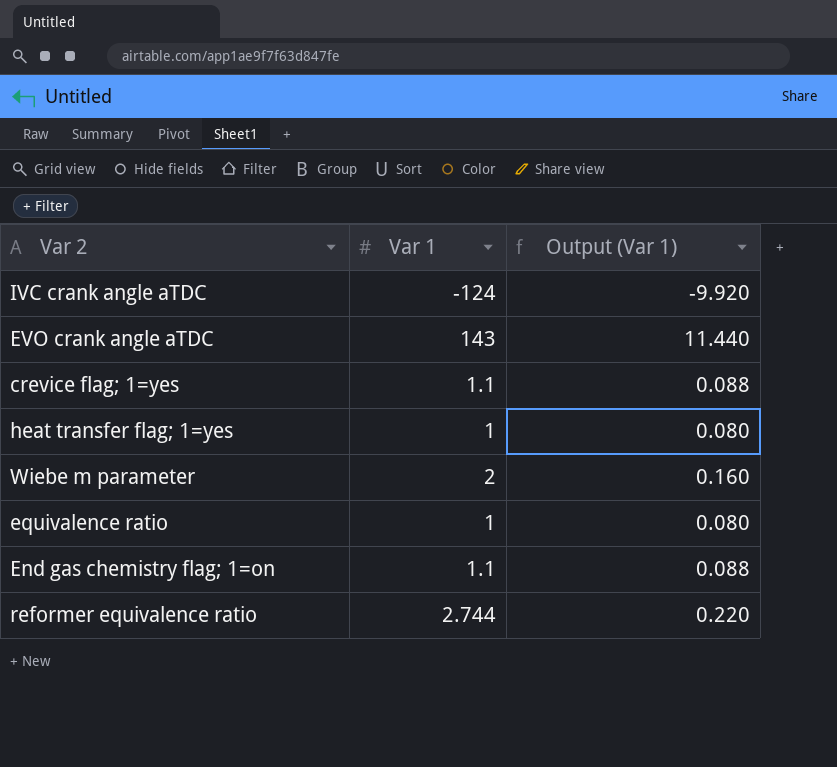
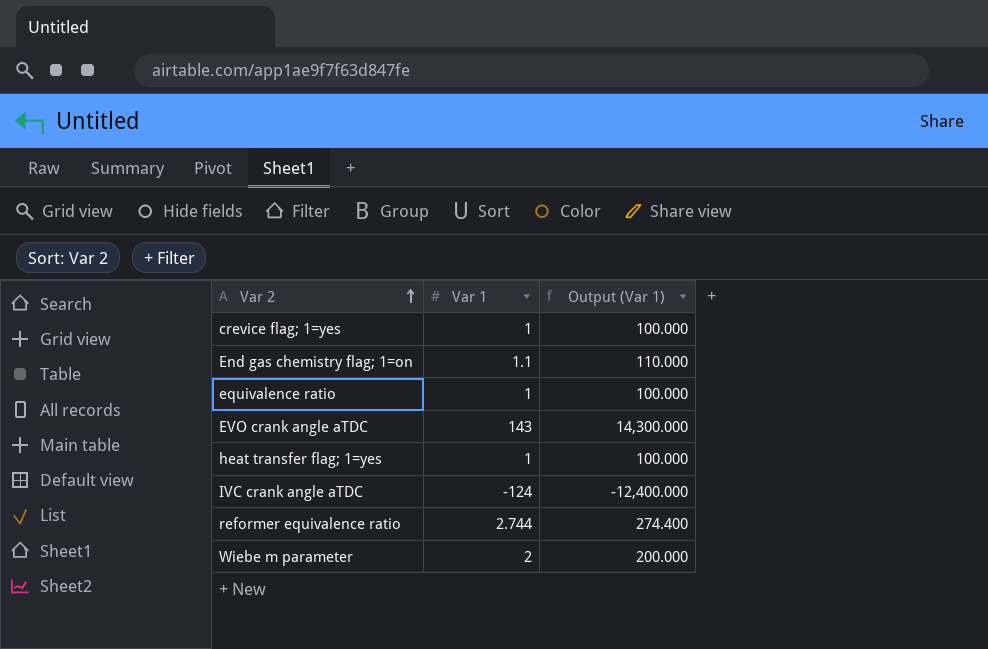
row order: none -> Var 2 ascending
column Output (Var 1) | formula: [Var 1] * 0.08 -> [Var 1] * 100
crevice flag; 1=yes | Var 1: 1.1 -> 1

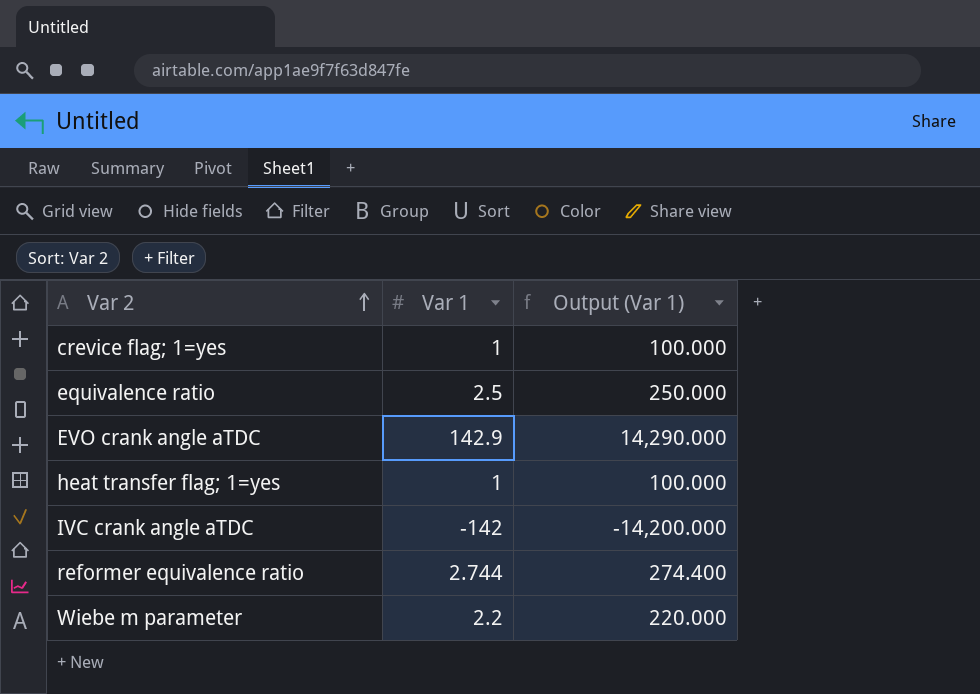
row End gas chemistry flag; 1=on: 1.1 | 110.000 -> none
equivalence ratio | Var 1: 1 -> 2.5
equivalence ratio | Output (Var 1): 100.000 -> 250.000
EVO crank angle aTDC | Var 1: 143 -> 142.9
EVO crank angle aTDC | Output (Var 1): 14,300.000 -> 14,290.000
IVC crank angle aTDC | Var 1: -124 -> -142
IVC crank angle aTDC | Output (Var 1): -12,400.000 -> -14,200.000
Wiebe m parameter | Var 1: 2 -> 2.2
Wiebe m parameter | Output (Var 1): 200.000 -> 220.000

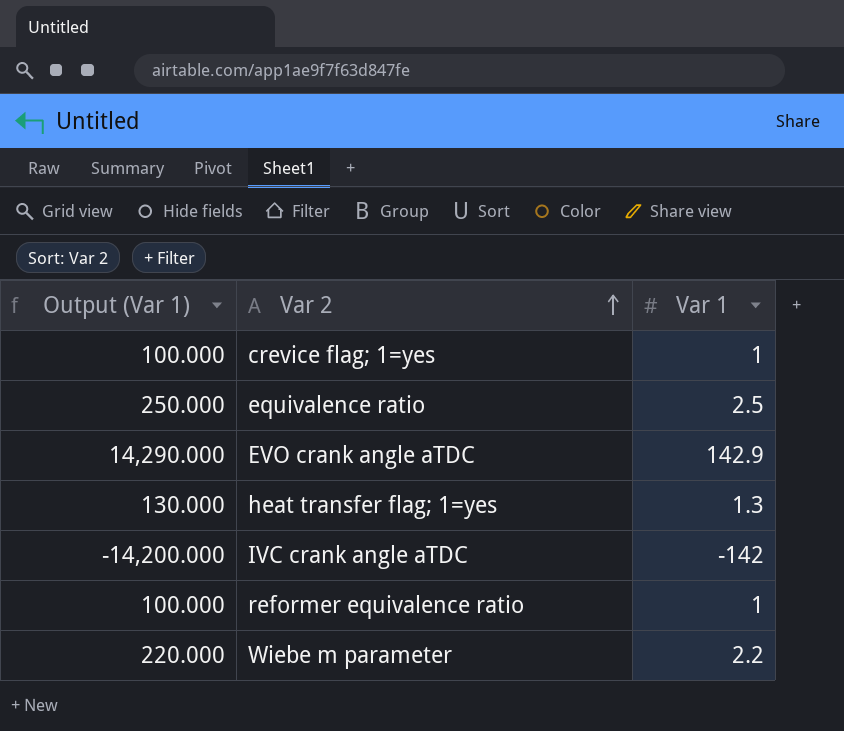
column Output (Var 1) | position: 3 -> 1
heat transfer flag; 1=yes | Output (Var 1): 100.000 -> 130.000
heat transfer flag; 1=yes | Var 1: 1 -> 1.3
reformer equivalence ratio | Output (Var 1): 274.400 -> 100.000
reformer equivalence ratio | Var 1: 2.744 -> 1

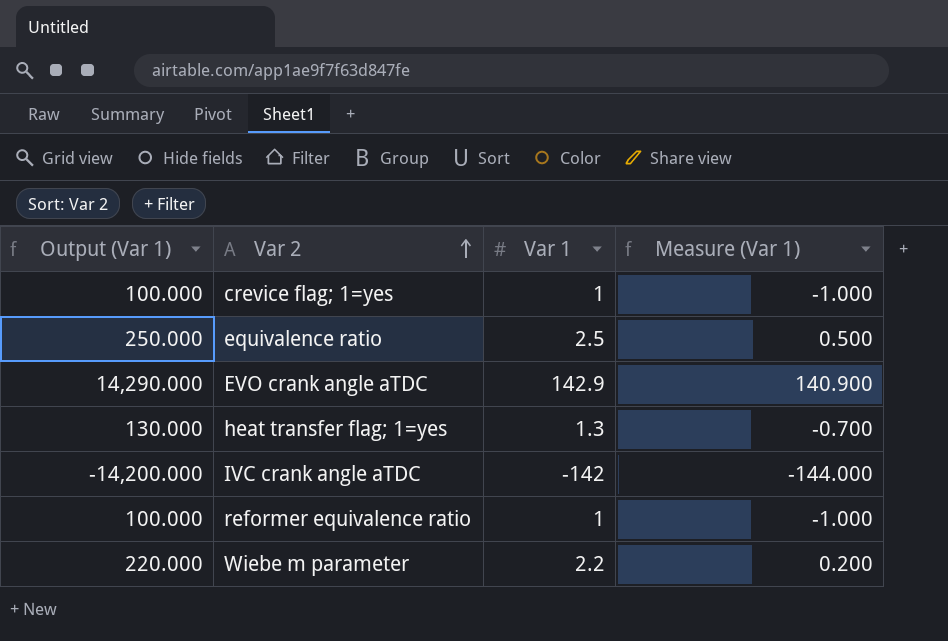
column Measure (Var 1) | formula: none -> [Var 1] - 2

